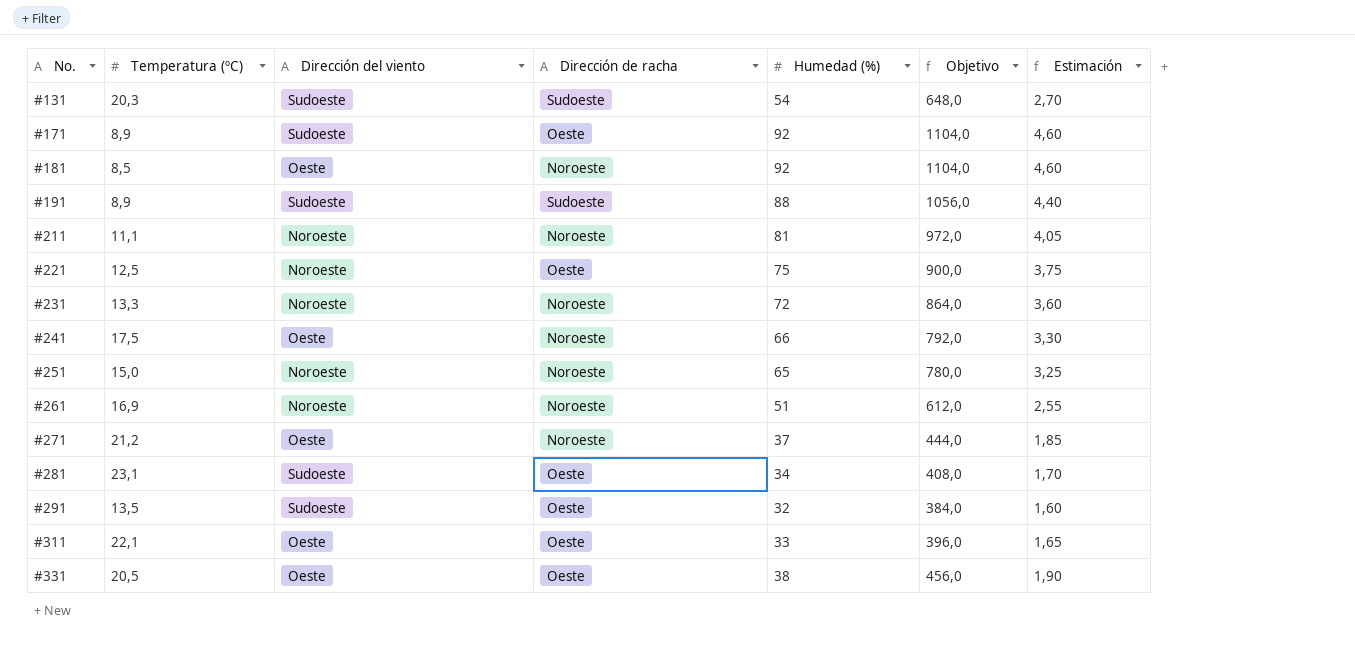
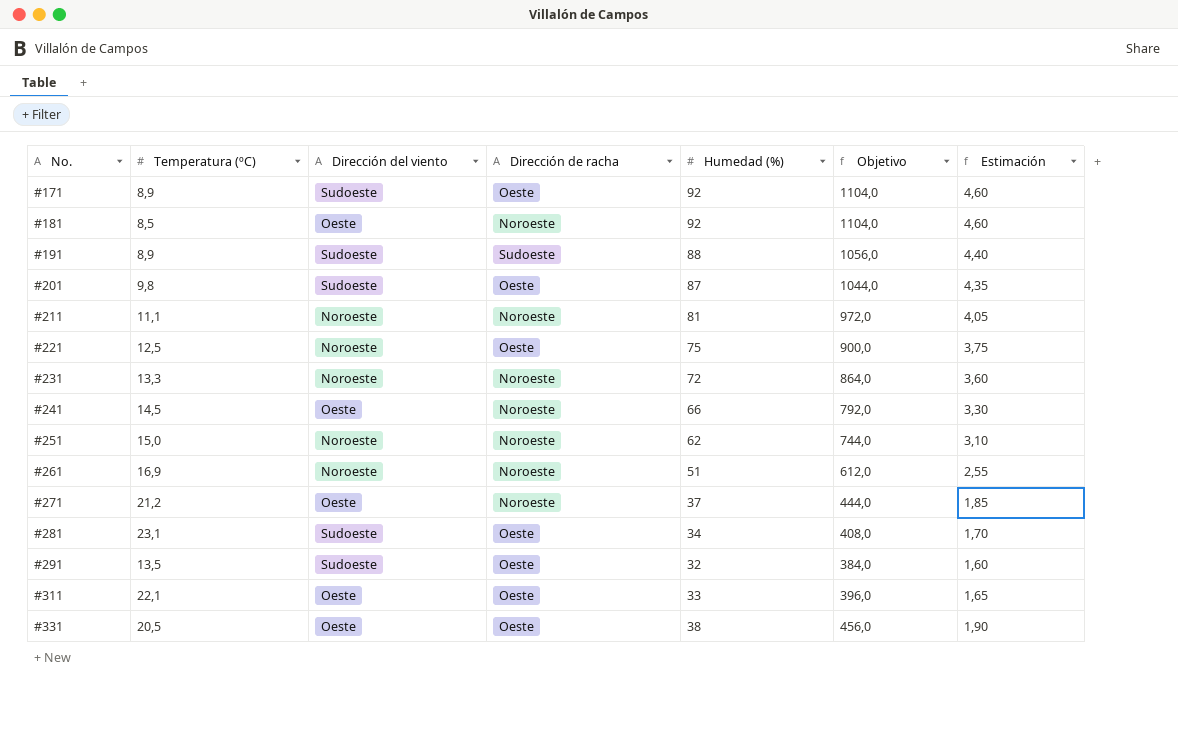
row #131: 20,3 | Sudoeste | Sudoeste | 54 | 648,0 | 2,70 -> none
row #201: none -> 9,8 | Sudoeste | Oeste | 87 | 1044,0 | 4,35
#241 | Temperatura (ºC): 17,5 -> 14,5
#251 | Humedad (%): 65 -> 62
#251 | Objetivo: 780,0 -> 744,0
#251 | Estimación: 3,25 -> 3,10

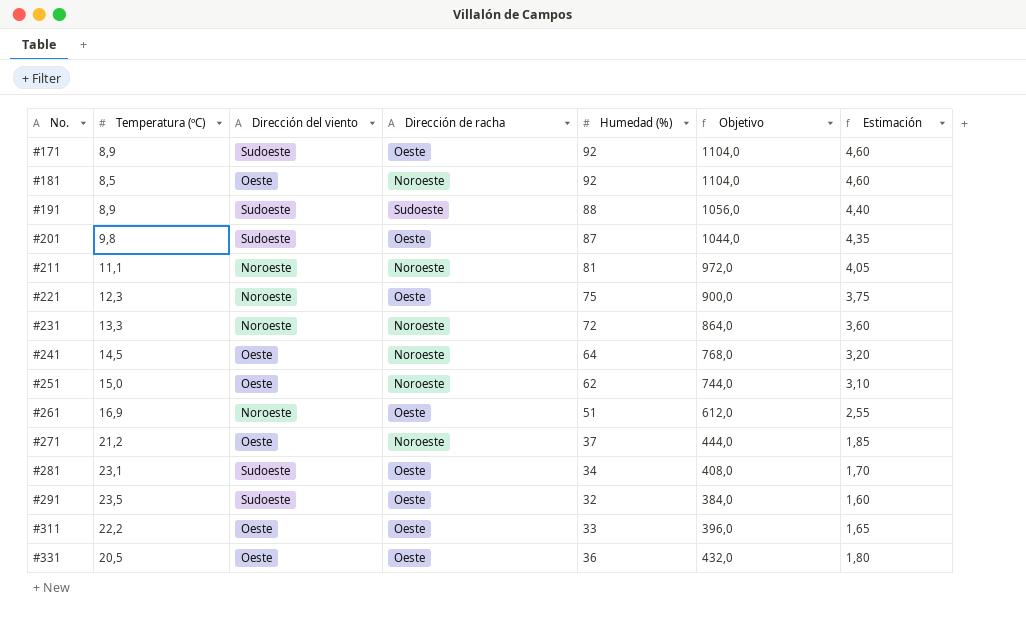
#221 | Temperatura (ºC): 12,5 -> 12,3
#241 | Humedad (%): 66 -> 64
#241 | Objetivo: 792,0 -> 768,0
#241 | Estimación: 3,30 -> 3,20
#251 | Dirección del viento: Noroeste -> Oeste
#261 | Dirección de racha: Noroeste -> Oeste
#291 | Temperatura (ºC): 13,5 -> 23,5
#311 | Temperatura (ºC): 22,1 -> 22,2
#331 | Humedad (%): 38 -> 36
#331 | Objetivo: 456,0 -> 432,0
#331 | Estimación: 1,90 -> 1,80

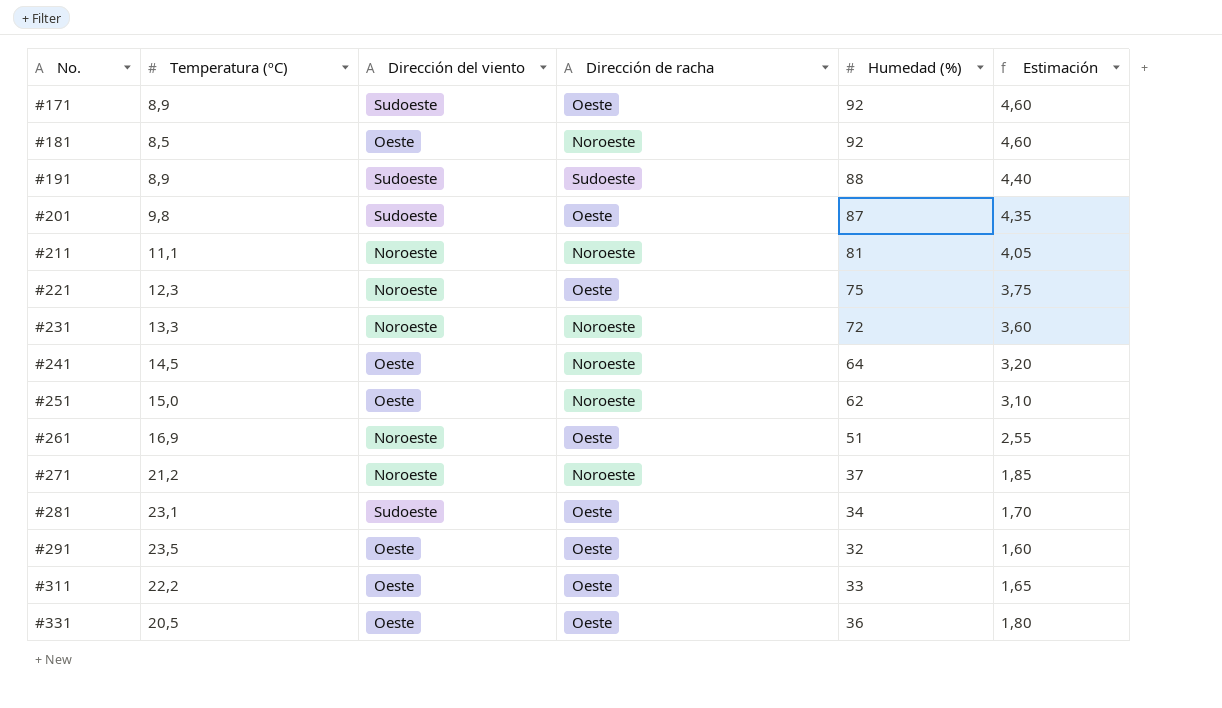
column Objetivo | formula: [Humedad (%)] * 12 -> none
#271 | Dirección del viento: Oeste -> Noroeste
#291 | Dirección del viento: Sudoeste -> Oeste

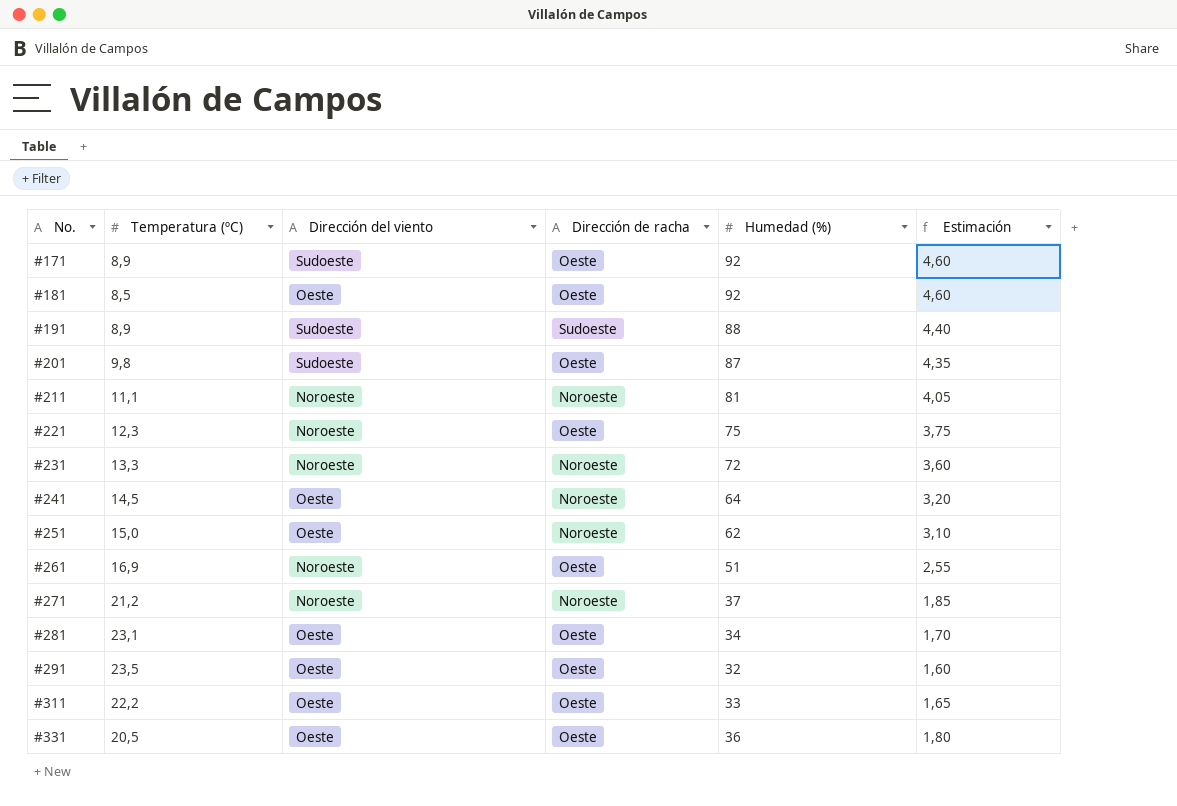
#181 | Dirección de racha: Noroeste -> Oeste
#281 | Dirección del viento: Sudoeste -> Oeste

